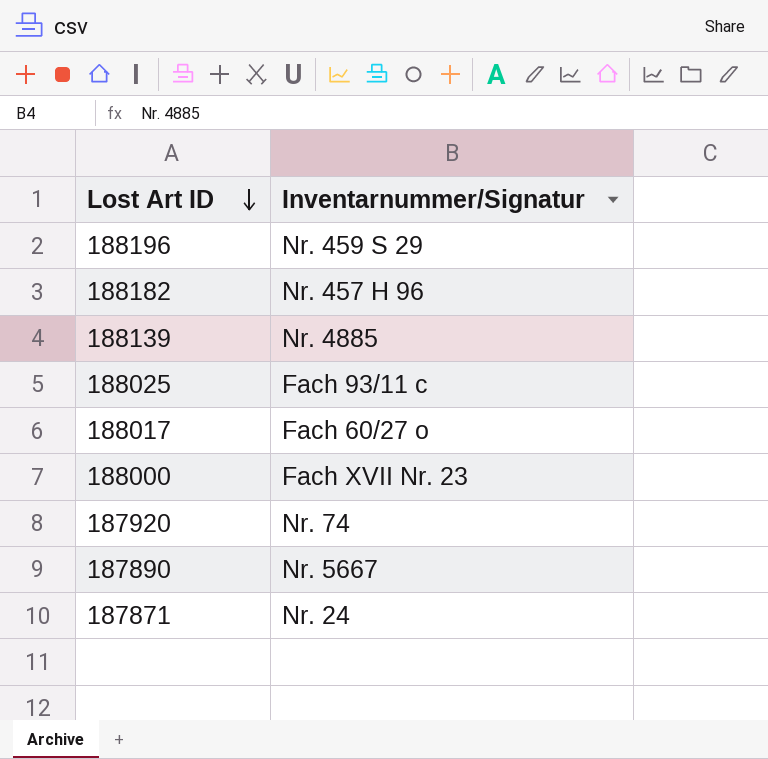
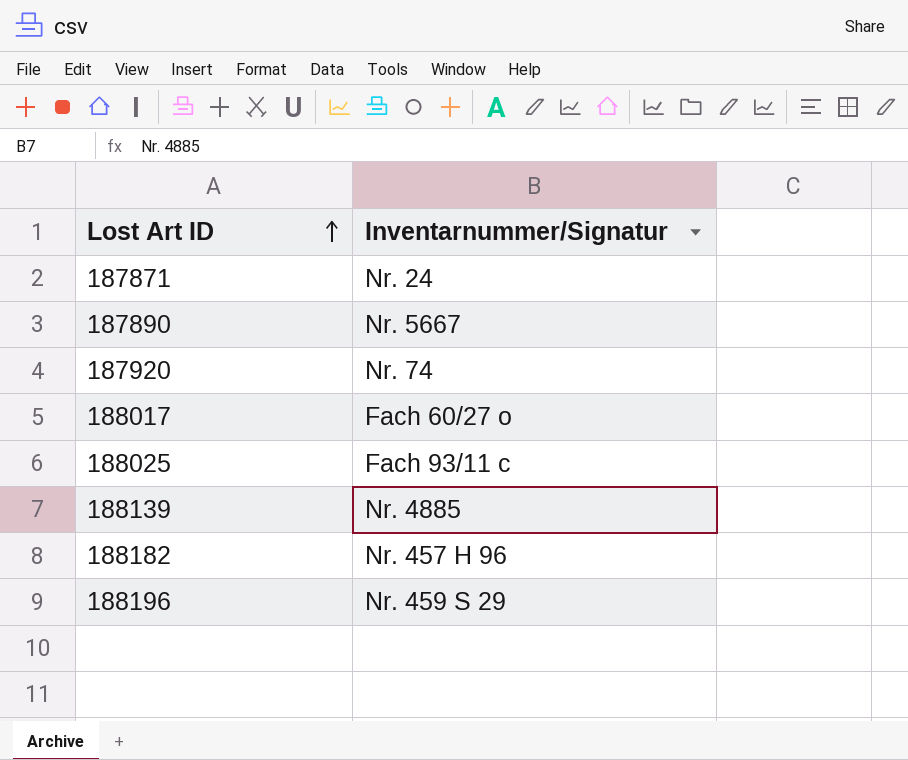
row order: Lost Art ID descending -> Lost Art ID ascending
row 188000: Fach XVII Nr. 23 -> none

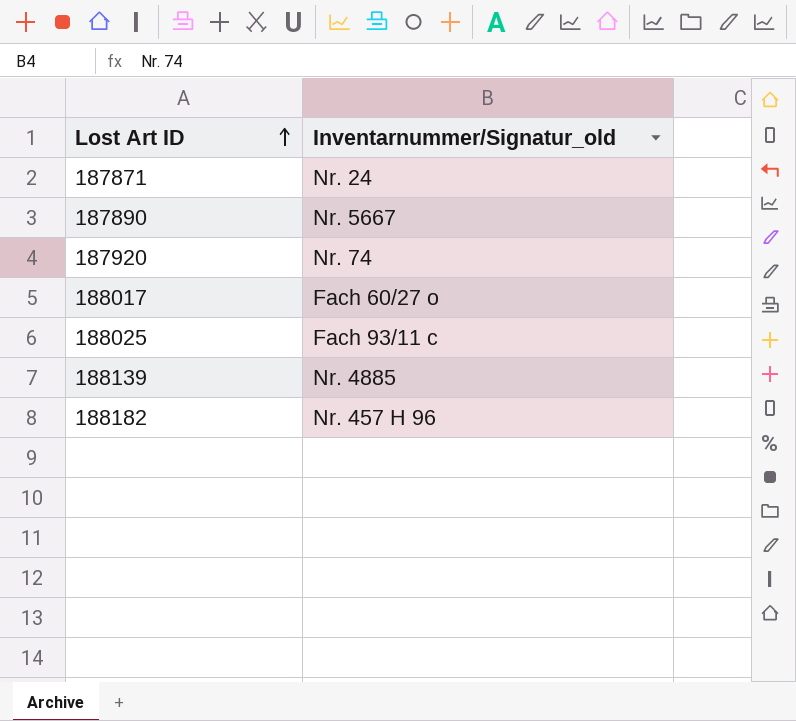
column name: Inventarnummer/Signatur -> Inventarnummer/Signatur_old
row 188196: Nr. 459 S 29 -> none

